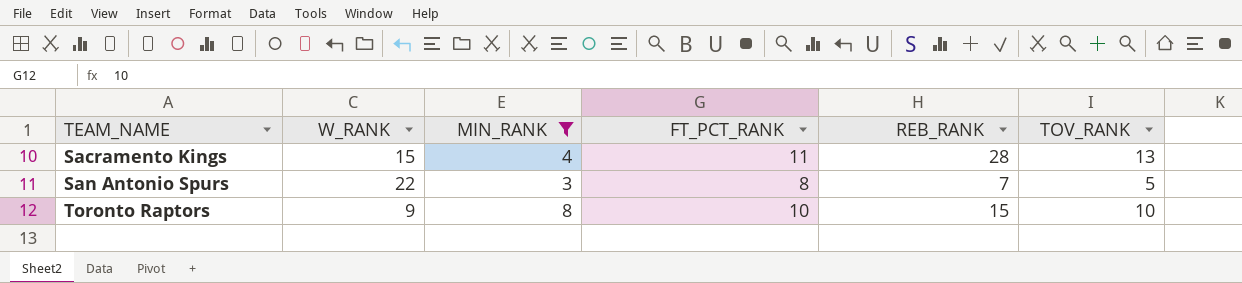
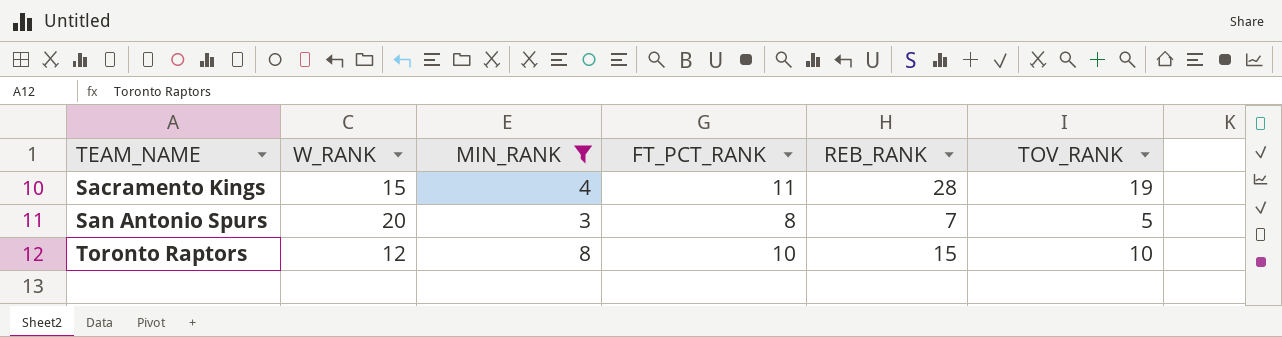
Sacramento Kings | TOV_RANK: 13 -> 19
San Antonio Spurs | W_RANK: 22 -> 20
Toronto Raptors | W_RANK: 9 -> 12

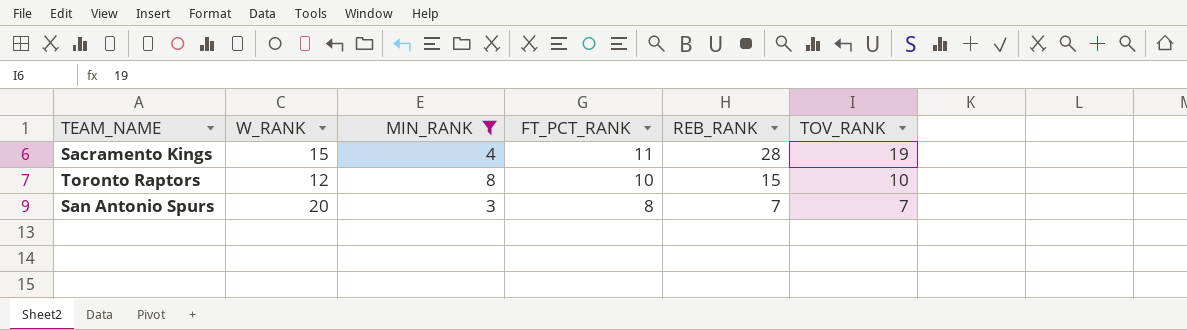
row order: TEAM_NAME ascending -> FT_PCT_RANK descending
San Antonio Spurs | TOV_RANK: 5 -> 7

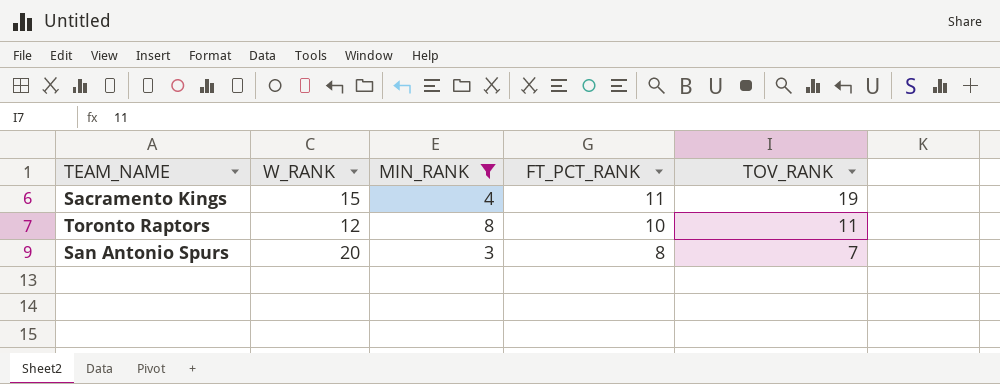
column REB_RANK | position: 5 -> none
Toronto Raptors | TOV_RANK: 10 -> 11

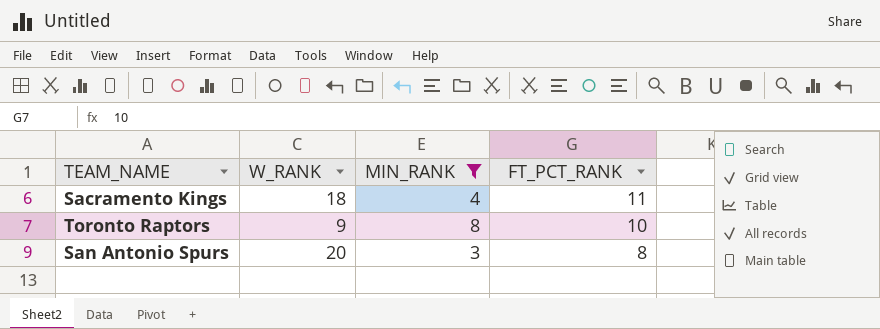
column TOV_RANK | position: 5 -> none
Sacramento Kings | W_RANK: 15 -> 18
Toronto Raptors | W_RANK: 12 -> 9

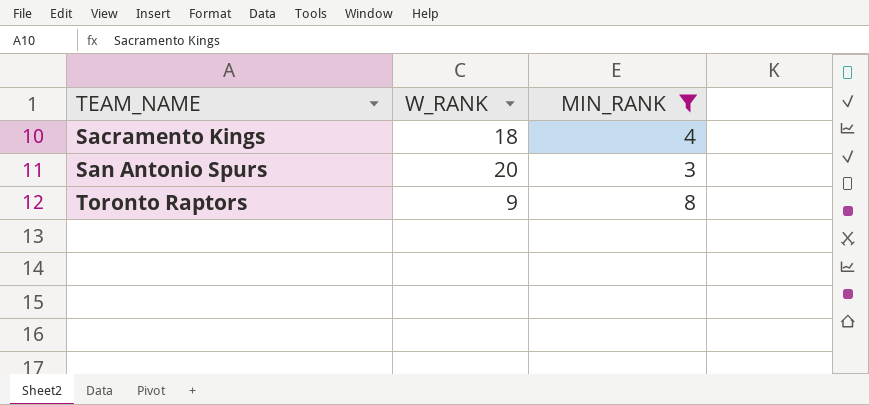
row order: FT_PCT_RANK descending -> TEAM_NAME ascending
column FT_PCT_RANK | position: 4 -> none

